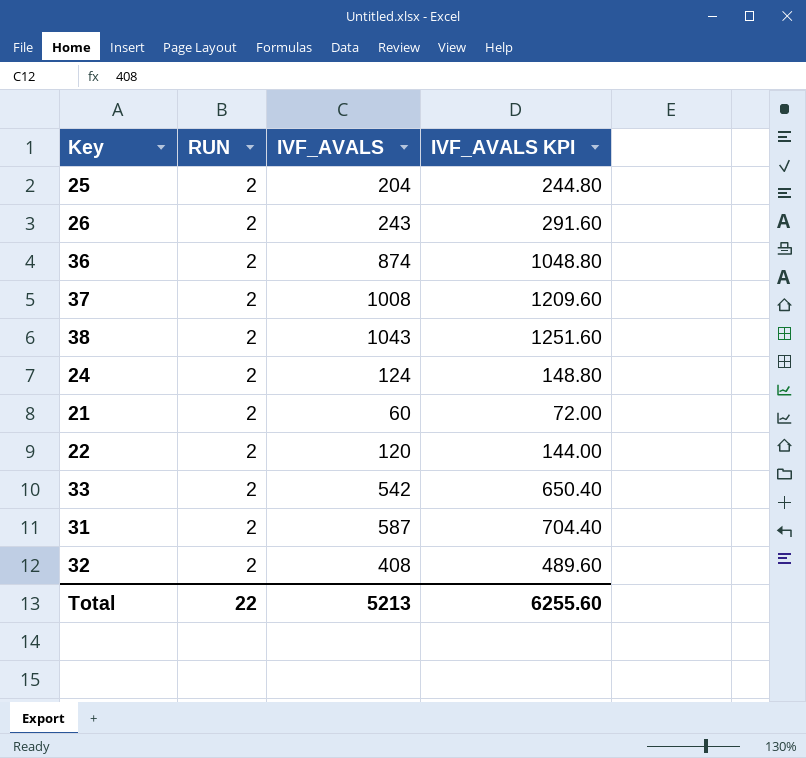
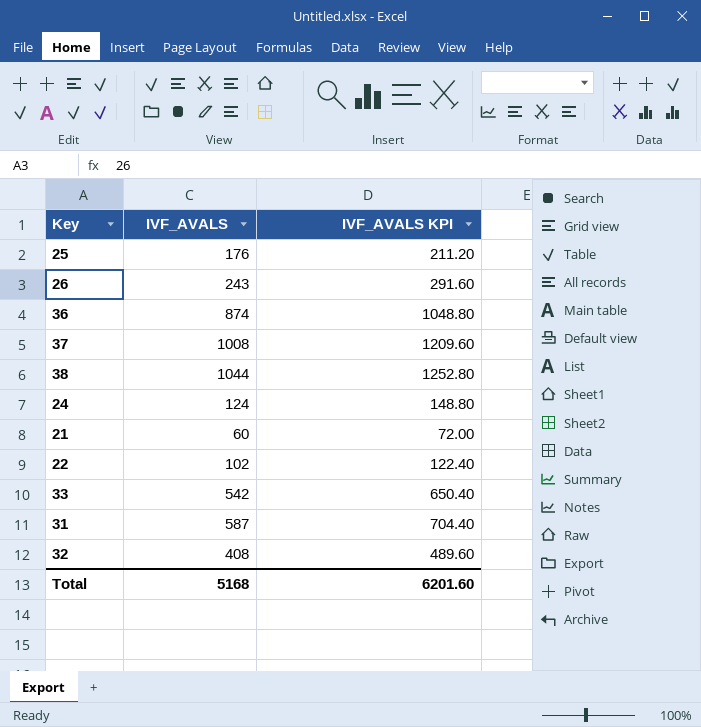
column RUN | position: 2 -> none
25 | IVF_AVALS: 204 -> 176
25 | IVF_AVALS KPI: 244.80 -> 211.20
38 | IVF_AVALS: 1043 -> 1044
38 | IVF_AVALS KPI: 1251.60 -> 1252.80
22 | IVF_AVALS: 120 -> 102
22 | IVF_AVALS KPI: 144.00 -> 122.40
Total | IVF_AVALS: 5213 -> 5168
Total | IVF_AVALS KPI: 6255.60 -> 6201.60

